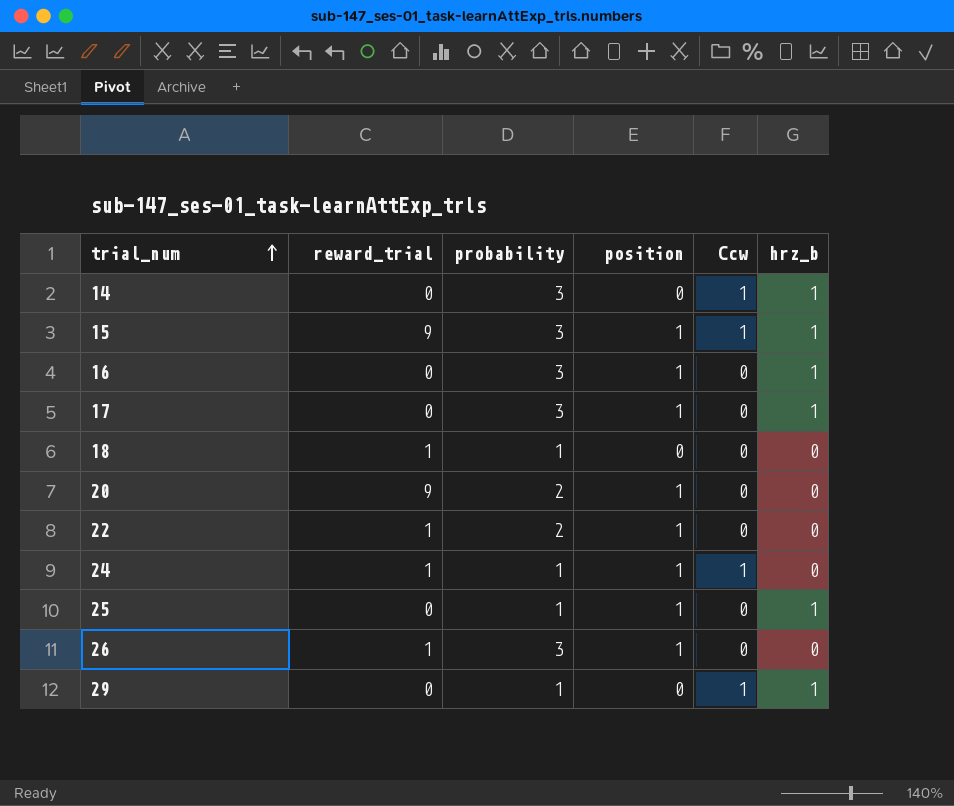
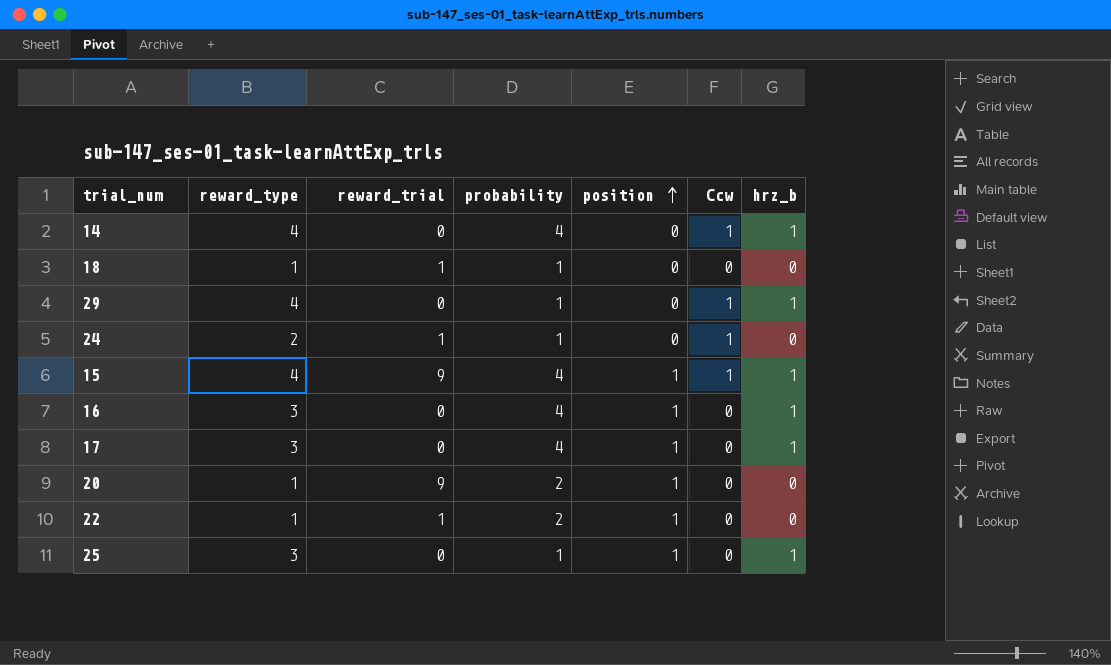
row order: trial_num ascending -> position ascending
column reward_type | position: none -> 2
row 26: 1 | 3 | 1 | 0 | 0 -> none
14 | probability: 3 -> 4
24 | position: 1 -> 0
15 | probability: 3 -> 4
16 | probability: 3 -> 4
17 | probability: 3 -> 4

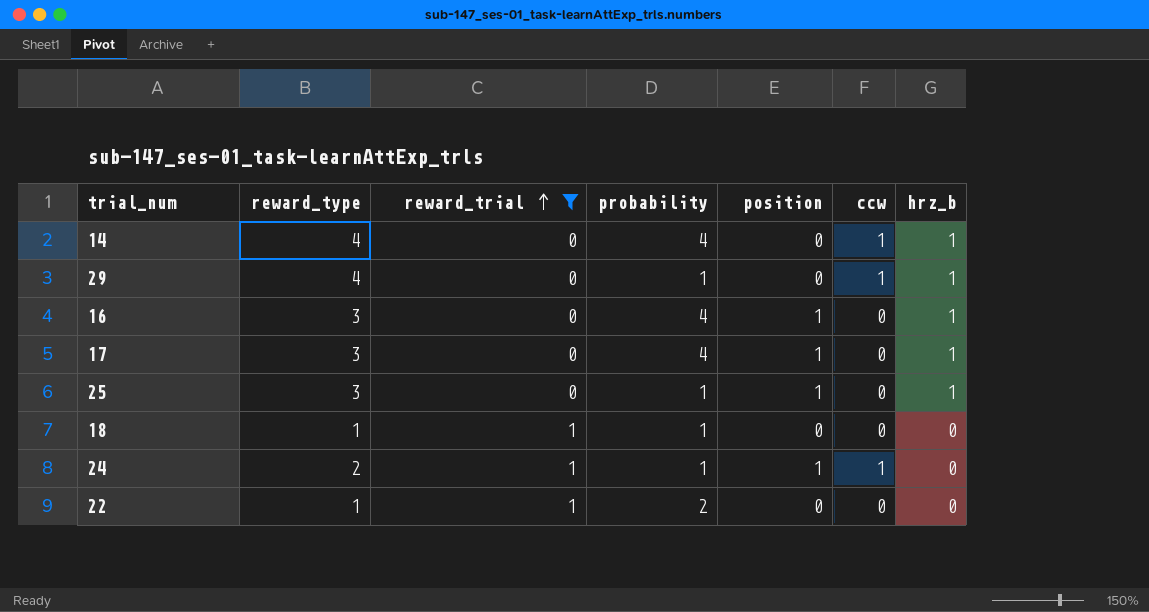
filter: none -> reward_trial != 9
row order: position ascending -> reward_trial ascending
column name: Ccw -> ccw
24 | position: 0 -> 1
22 | position: 1 -> 0

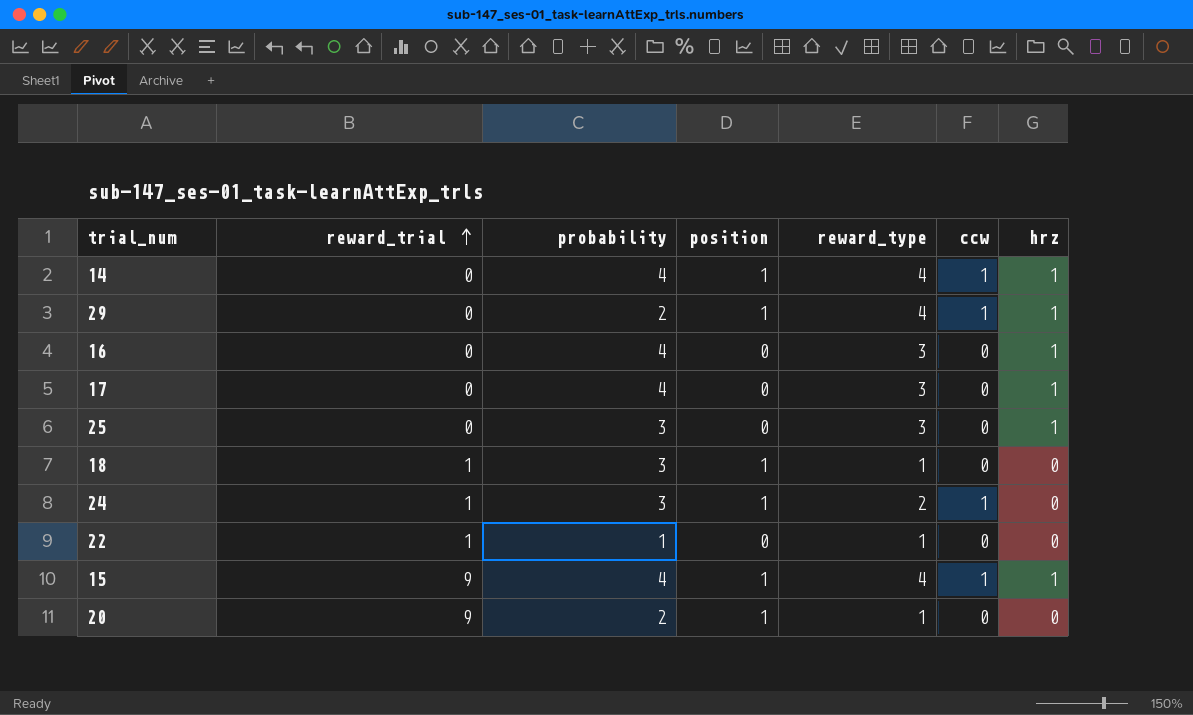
filter: reward_trial != 9 -> none
column reward_type | position: 2 -> 5
column name: hrz_b -> hrz
14 | position: 0 -> 1
29 | probability: 1 -> 2
29 | position: 0 -> 1
16 | position: 1 -> 0
17 | position: 1 -> 0
25 | probability: 1 -> 3
25 | position: 1 -> 0
18 | probability: 1 -> 3
18 | position: 0 -> 1
24 | probability: 1 -> 3
22 | probability: 2 -> 1

